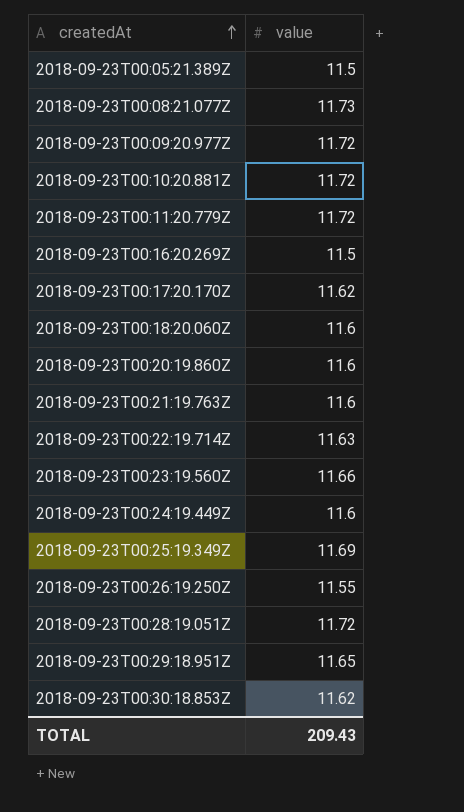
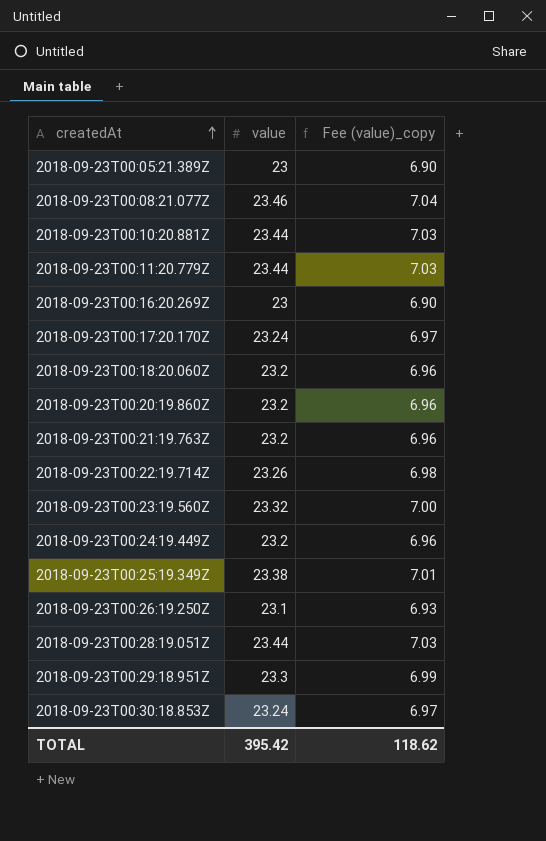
column Fee (value)_copy | formula: none -> [value] * 0.3
row 2018-09-23T00:09:20.977Z: 11.72 -> none
2018-09-23T00:05:21.389Z | value: 11.5 -> 23
2018-09-23T00:08:21.077Z | value: 11.73 -> 23.46
2018-09-23T00:10:20.881Z | value: 11.72 -> 23.44
2018-09-23T00:11:20.779Z | value: 11.72 -> 23.44
2018-09-23T00:16:20.269Z | value: 11.5 -> 23
2018-09-23T00:17:20.170Z | value: 11.62 -> 23.24
2018-09-23T00:18:20.060Z | value: 11.6 -> 23.2
2018-09-23T00:20:19.860Z | value: 11.6 -> 23.2
2018-09-23T00:21:19.763Z | value: 11.6 -> 23.2
2018-09-23T00:22:19.714Z | value: 11.63 -> 23.26
2018-09-23T00:23:19.560Z | value: 11.66 -> 23.32
2018-09-23T00:24:19.449Z | value: 11.6 -> 23.2
2018-09-23T00:25:19.349Z | value: 11.69 -> 23.38
2018-09-23T00:26:19.250Z | value: 11.55 -> 23.1
2018-09-23T00:28:19.051Z | value: 11.72 -> 23.44
2018-09-23T00:29:18.951Z | value: 11.65 -> 23.3
2018-09-23T00:30:18.853Z | value: 11.62 -> 23.24
TOTAL | value: 209.43 -> 395.42

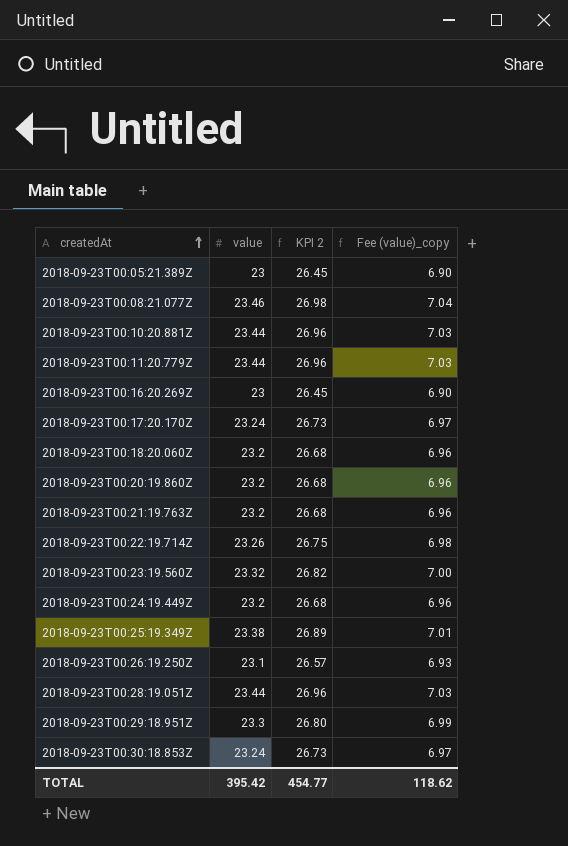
column KPI 2 | formula: none -> [value] * 1.15

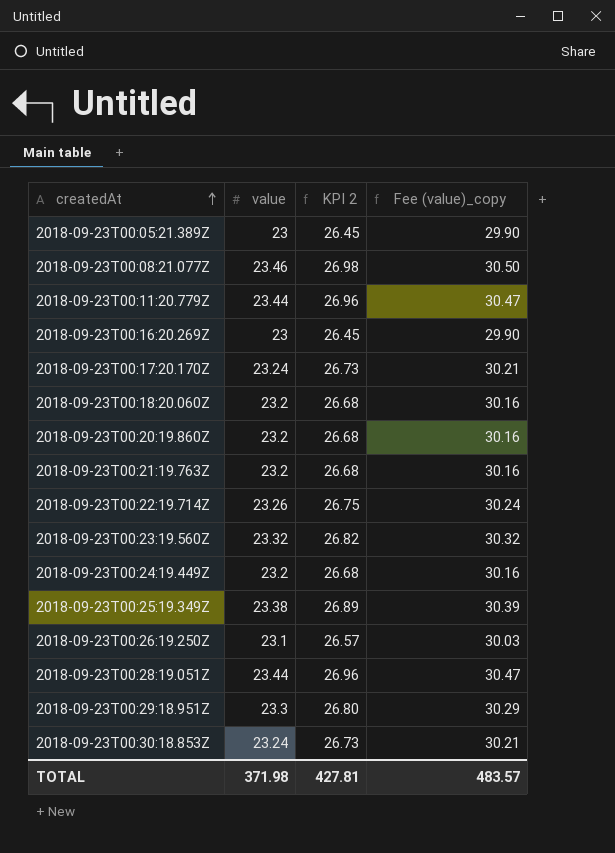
column Fee (value)_copy | formula: [value] * 0.3 -> [value] * 1.3
row 2018-09-23T00:10:20.881Z: 23.44 | 26.96 | 7.03 -> none
TOTAL | value: 395.42 -> 371.98
TOTAL | KPI 2: 454.77 -> 427.81
TOTAL | Fee (value)_copy: 118.62 -> 483.57

